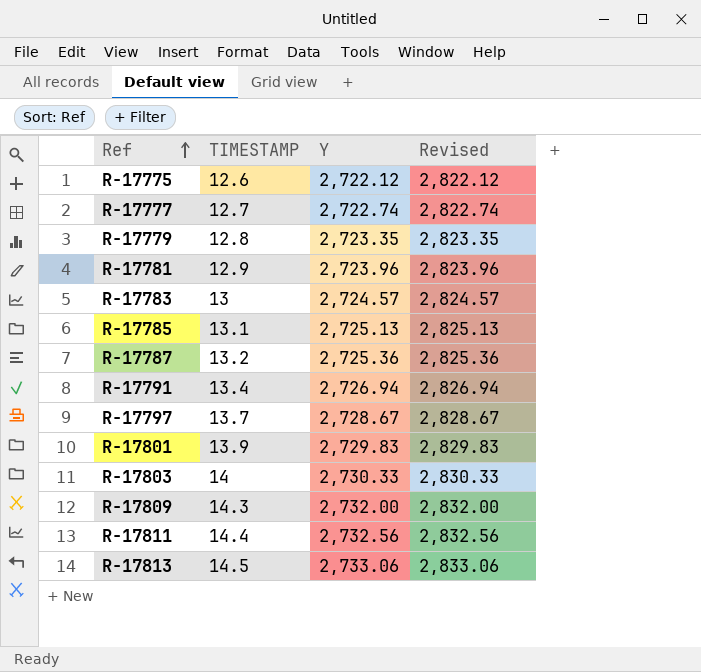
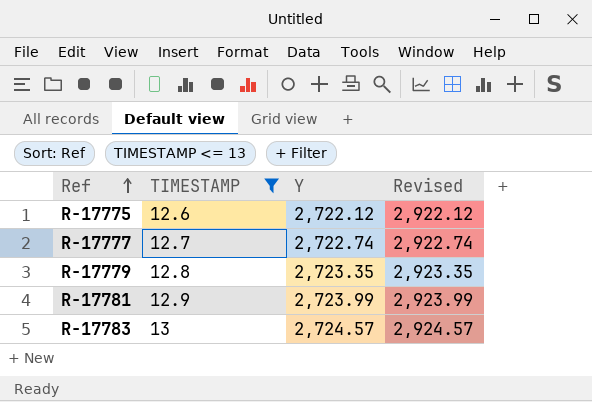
filter: none -> TIMESTAMP <= 13
column Revised | formula: [Y] + 100 -> [Y] + 200
R-17781 | Y: 2,723.96 -> 2,723.99

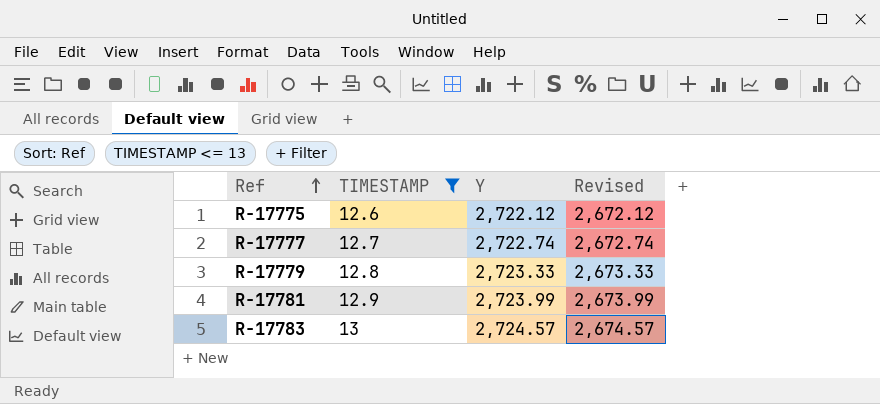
column Revised | formula: [Y] + 200 -> [Y] - 50
R-17779 | Y: 2,723.35 -> 2,723.33

